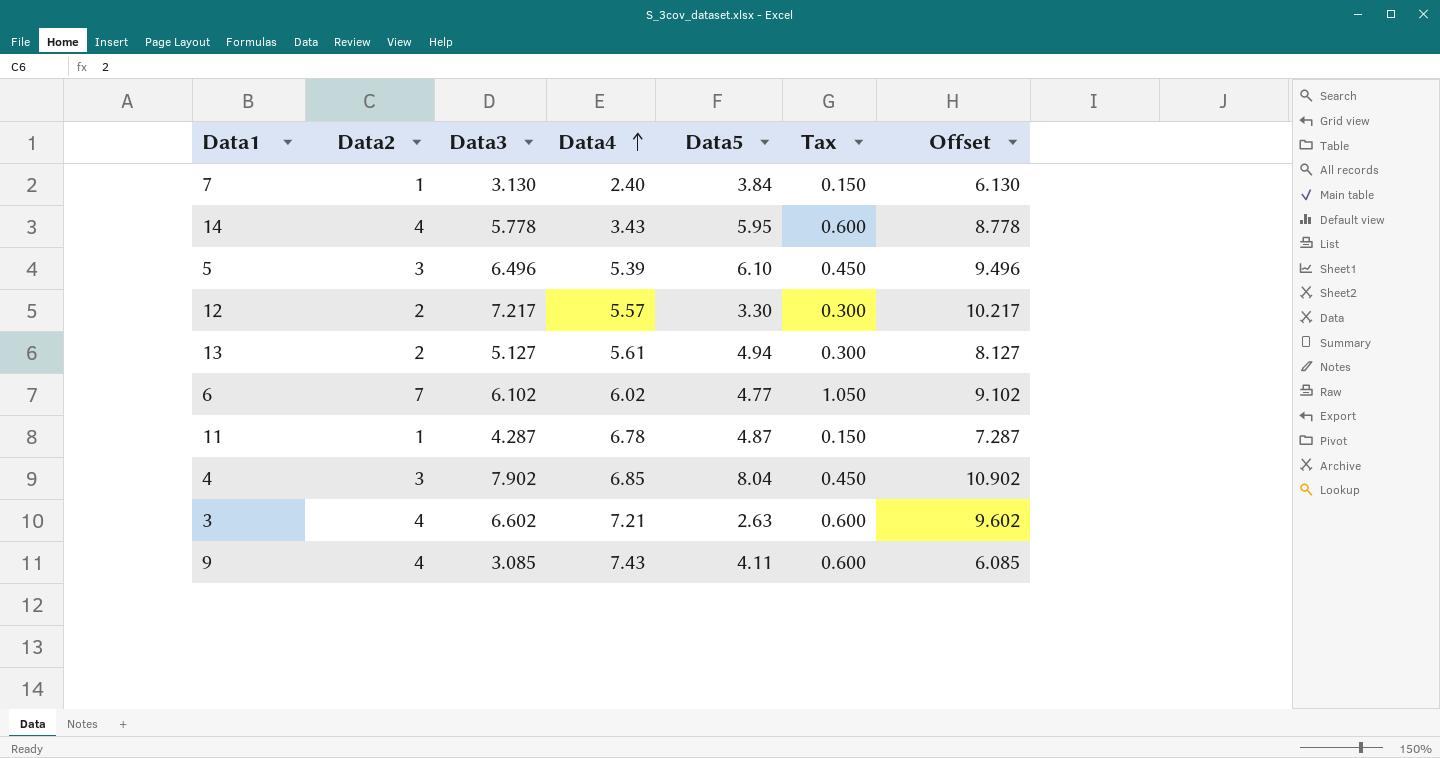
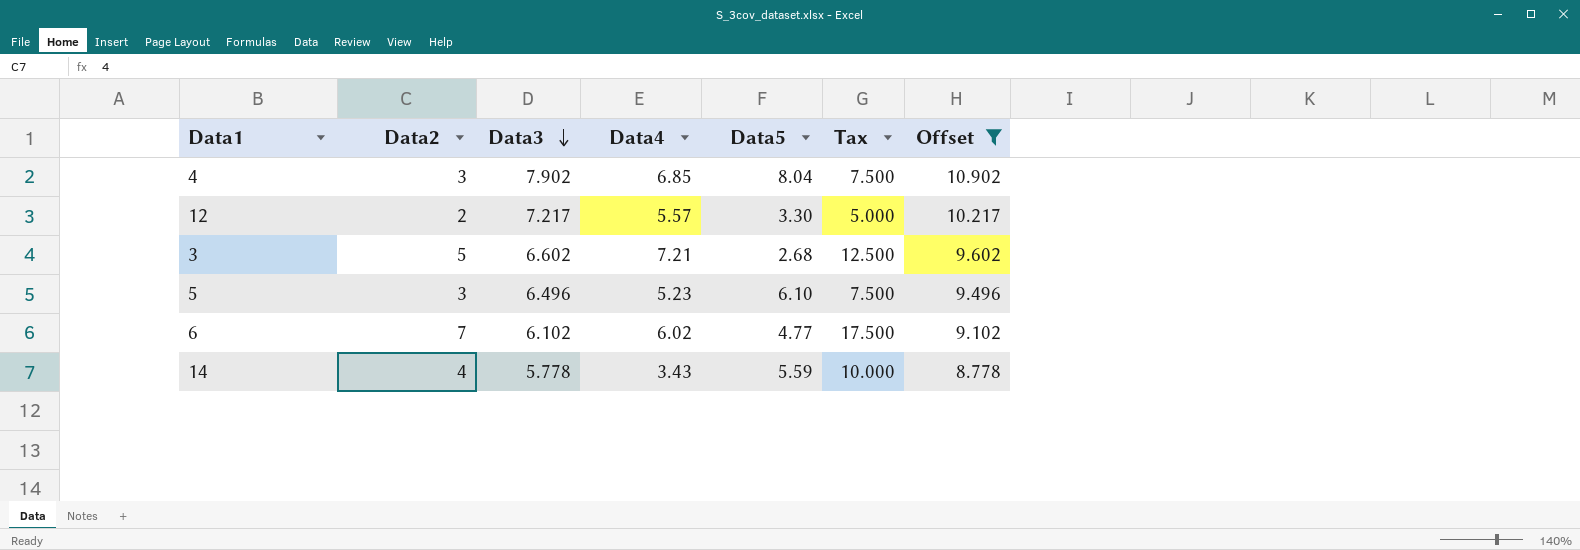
filter: none -> Offset >= 8.778
row order: Data4 ascending -> Data3 descending
column Tax | formula: [Data2] * 0.15 -> [Data2] * 2.5
3 | Data2: 4 -> 5
3 | Data5: 2.63 -> 2.68
5 | Data4: 5.39 -> 5.23
14 | Data5: 5.95 -> 5.59

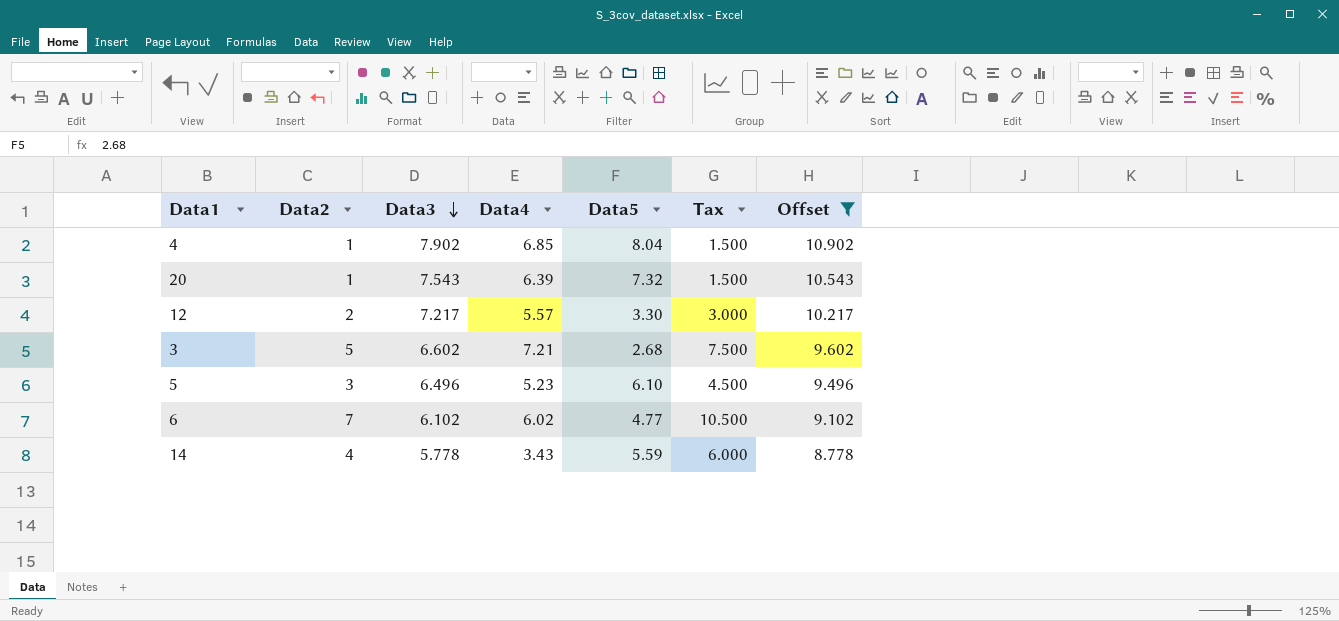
column Tax | formula: [Data2] * 2.5 -> [Data2] * 1.5
4 | Data2: 3 -> 1
row 20: none -> 1 | 7.543 | 6.39 | 7.32 | 1.500 | 10.543

